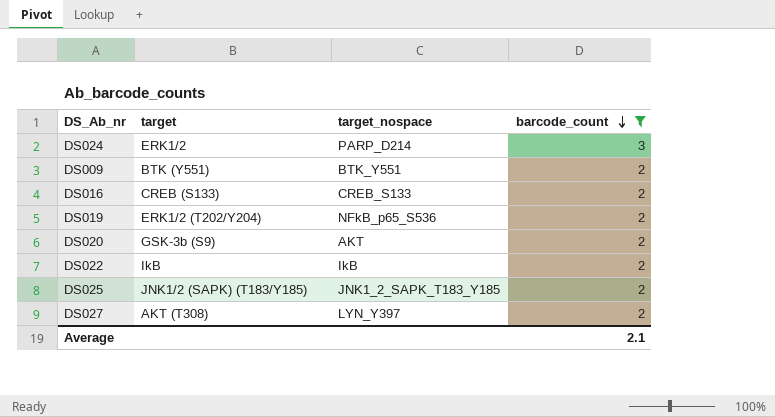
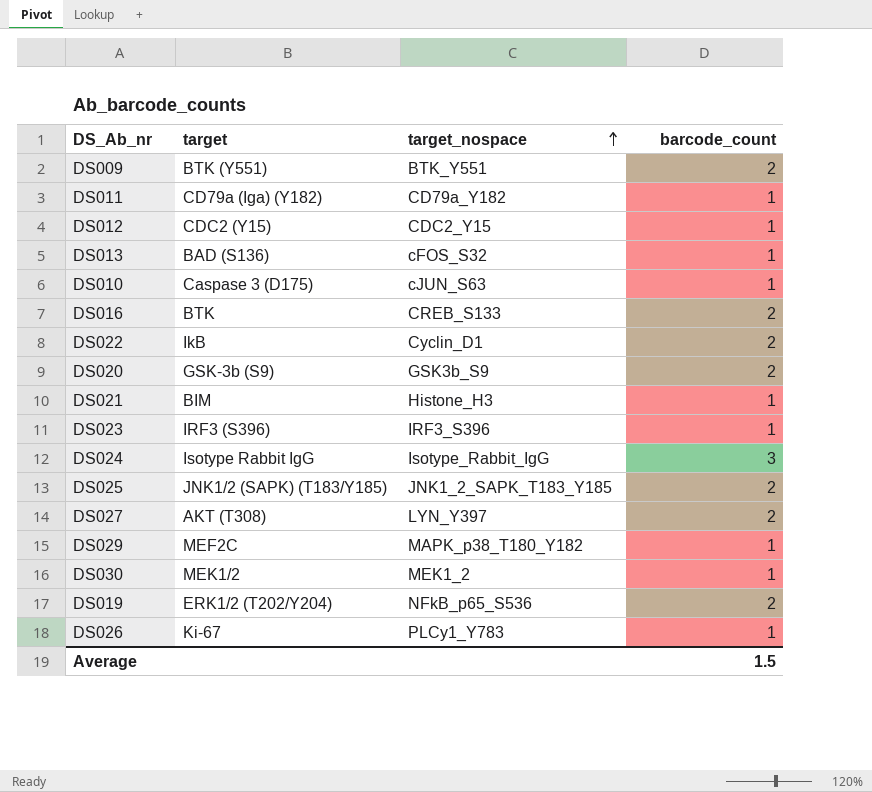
filter: barcode_count != 1 -> none
row order: barcode_count descending -> target_nospace ascending
DS016 | target: CREB (S133) -> BTK
DS022 | target_nospace: IkB -> Cyclin_D1
DS020 | target_nospace: AKT -> GSK3b_S9
DS024 | target: ERK1/2 -> Isotype Rabbit IgG
DS024 | target_nospace: PARP_D214 -> Isotype_Rabbit_IgG
Average | barcode_count: 2.1 -> 1.5

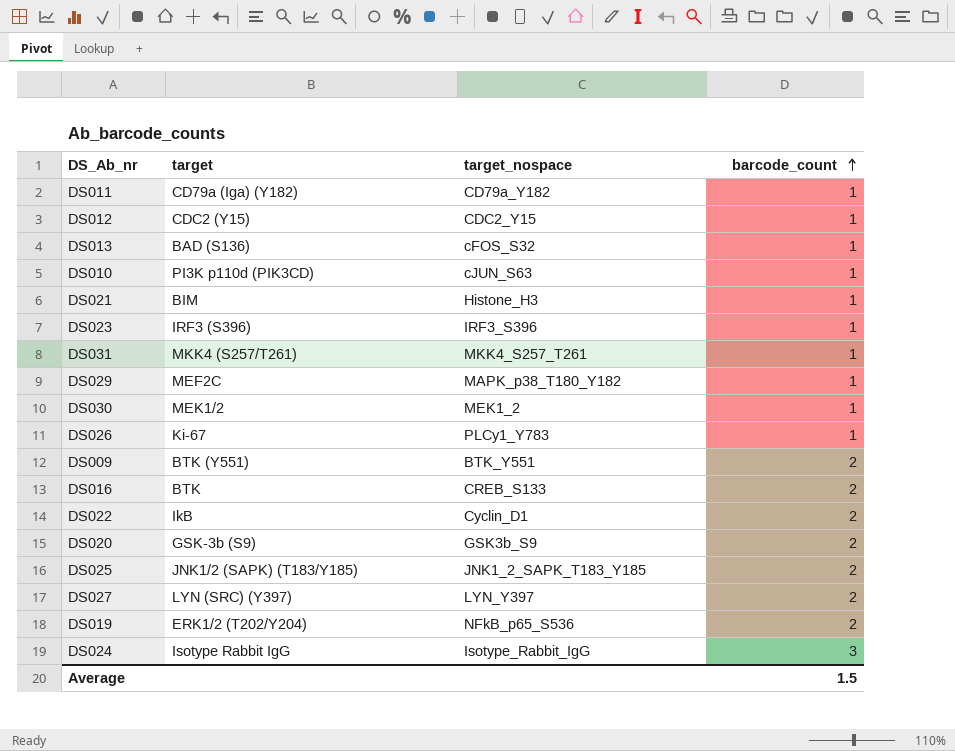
row order: target_nospace ascending -> barcode_count ascending
DS010 | target: Caspase 3 (D175) -> PI3K p110d (PIK3CD)
row DS031: none -> MKK4 (S257/T261) | MKK4_S257_T261 | 1
DS027 | target: AKT (T308) -> LYN (SRC) (Y397)

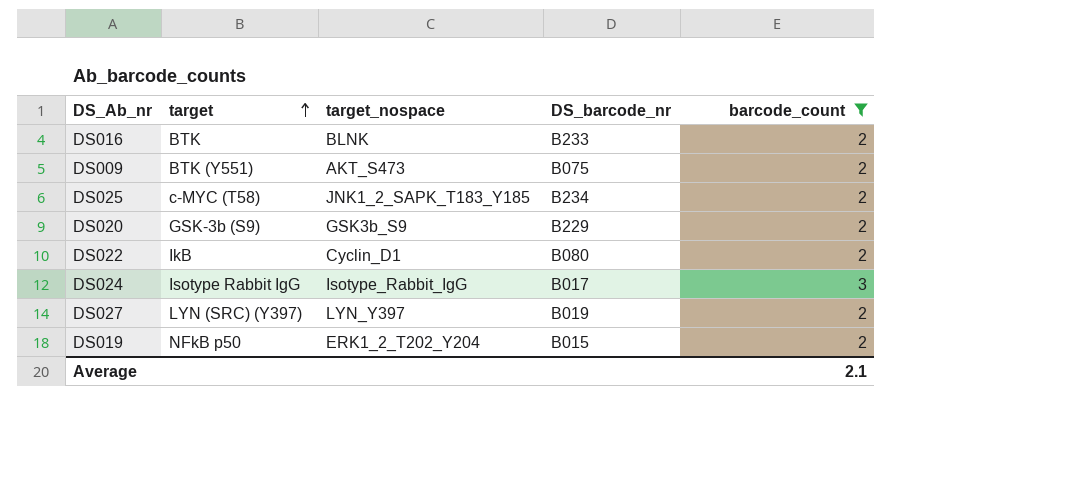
filter: none -> barcode_count != 1
row order: barcode_count ascending -> target ascending
column DS_barcode_nr | position: none -> 4
DS016 | target_nospace: CREB_S133 -> BLNK
DS009 | target_nospace: BTK_Y551 -> AKT_S473
DS025 | target: JNK1/2 (SAPK) (T183/Y185) -> c-MYC (T58)
DS019 | target: ERK1/2 (T202/Y204) -> NFkB p50
DS019 | target_nospace: NFkB_p65_S536 -> ERK1_2_T202_Y204
Average | barcode_count: 1.5 -> 2.1

